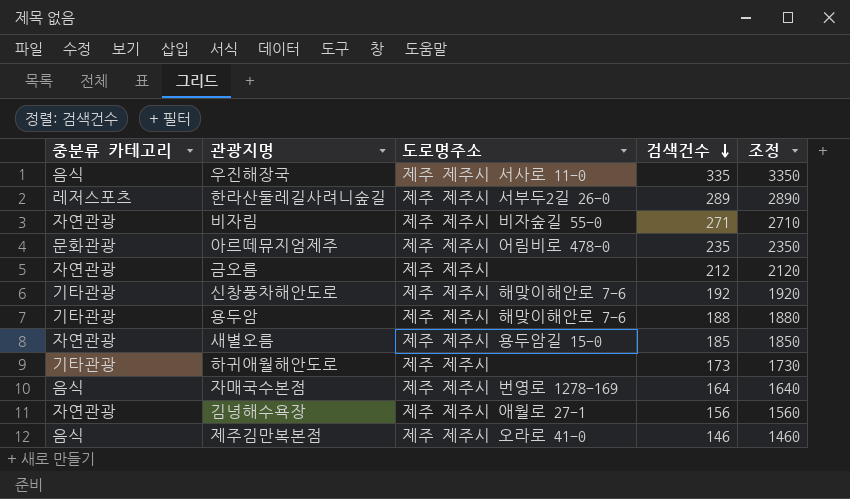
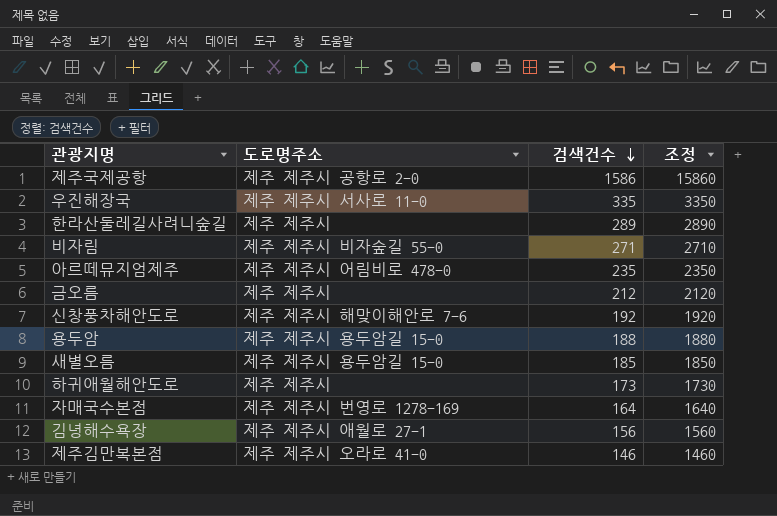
column 중분류 카테고리 | position: 1 -> none
row 제주국제공항: none -> 제주 제주시 공항로 2-0 | 1586 | 15860
한라산둘레길사려니숲길 | 도로명주소: 제주 제주시 서부두2길 26-0 -> 제주 제주시
용두암 | 도로명주소: 제주 제주시 해맞이해안로 7-6 -> 제주 제주시 용두암길 15-0

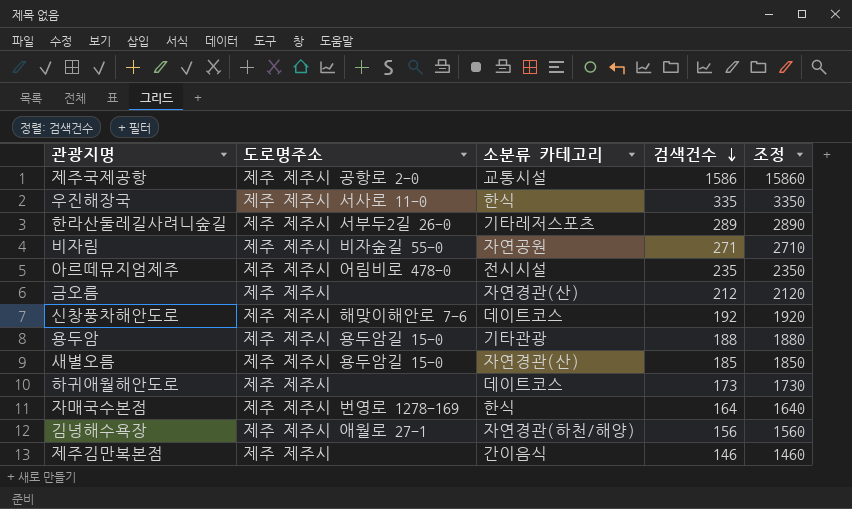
column 소분류 카테고리 | position: none -> 3
한라산둘레길사려니숲길 | 도로명주소: 제주 제주시 -> 제주 제주시 서부두2길 26-0
제주김만복본점 | 도로명주소: 제주 제주시 오라로 41-0 -> 제주 제주시

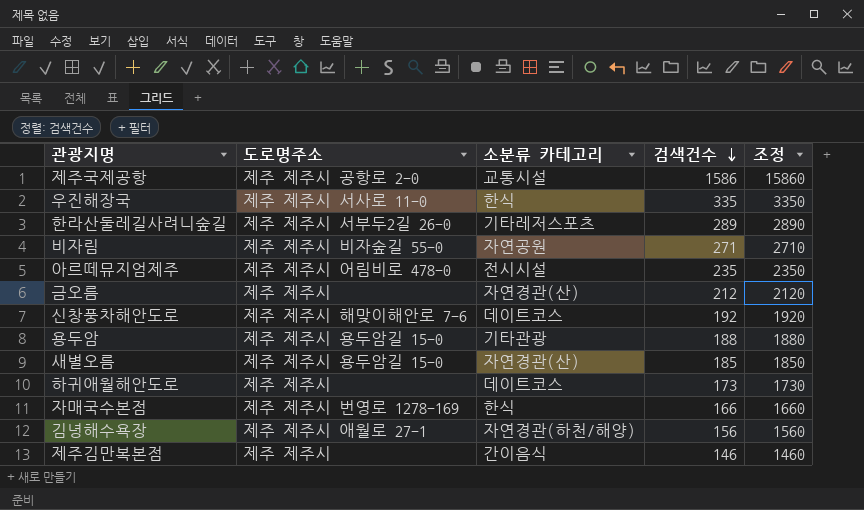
자매국수본점 | 검색건수: 164 -> 166
자매국수본점 | 조정: 1640 -> 1660

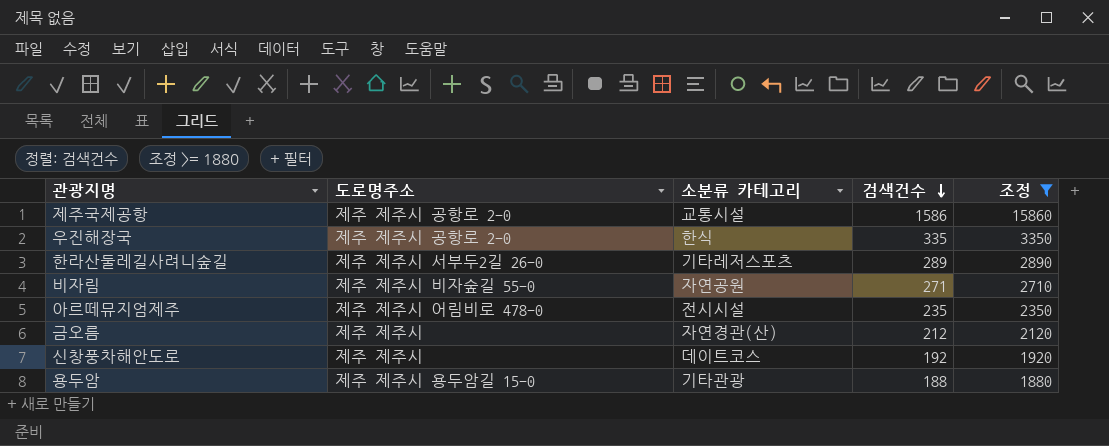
filter: none -> 조정 >= 1880
우진해장국 | 도로명주소: 제주 제주시 서사로 11-0 -> 제주 제주시 공항로 2-0
신창풍차해안도로 | 도로명주소: 제주 제주시 해맞이해안로 7-6 -> 제주 제주시

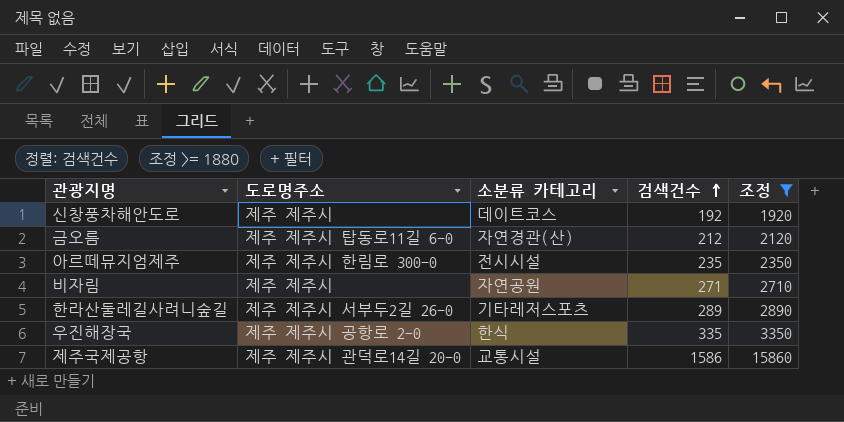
row order: 검색건수 descending -> 검색건수 ascending
row 용두암: 제주 제주시 용두암길 15-0 | 기타관광 | 188 | 1880 -> none
금오름 | 도로명주소: 제주 제주시 -> 제주 제주시 탑동로11길 6-0
아르떼뮤지엄제주 | 도로명주소: 제주 제주시 어림비로 478-0 -> 제주 제주시 한림로 300-0
비자림 | 도로명주소: 제주 제주시 비자숲길 55-0 -> 제주 제주시
제주국제공항 | 도로명주소: 제주 제주시 공항로 2-0 -> 제주 제주시 관덕로14길 20-0

